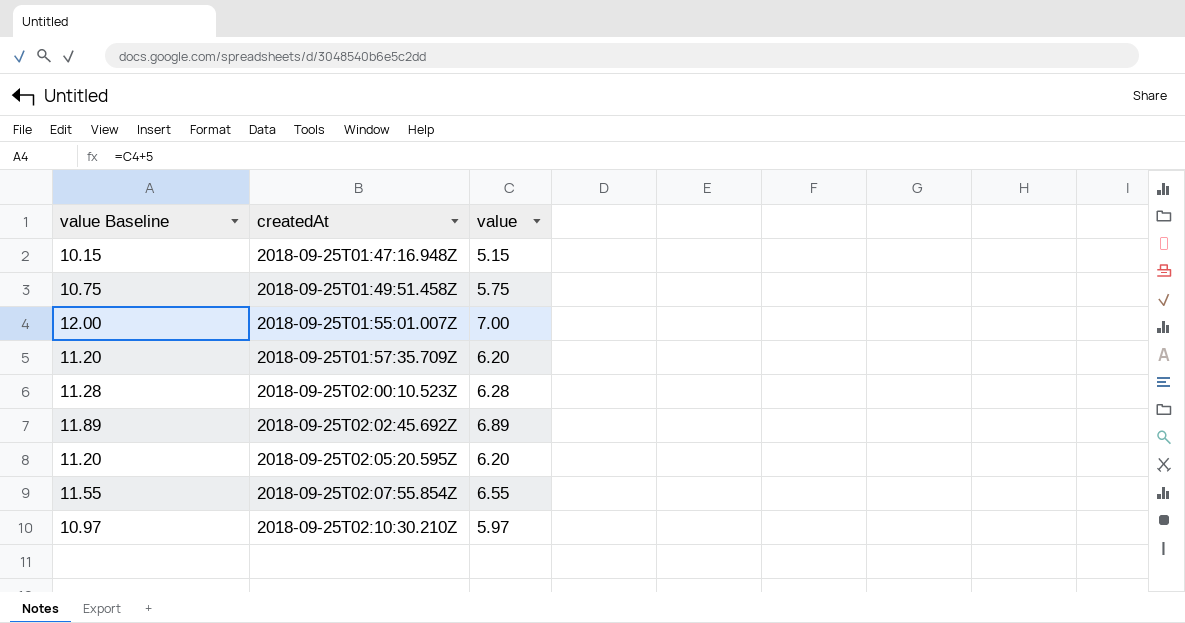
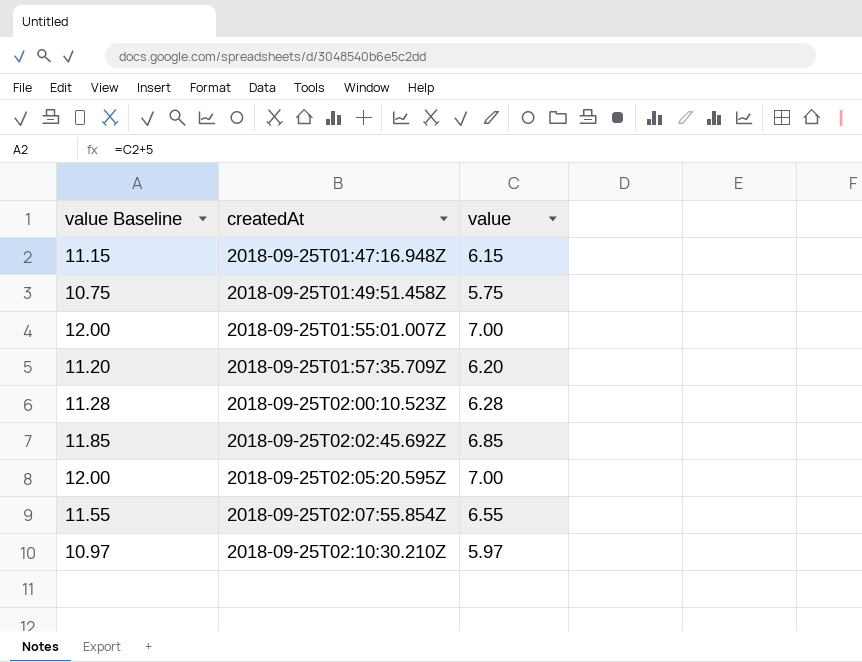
2018-09-25T01:47:16.948Z | value Baseline: 10.15 -> 11.15
2018-09-25T01:47:16.948Z | value: 5.15 -> 6.15
2018-09-25T02:02:45.692Z | value Baseline: 11.89 -> 11.85
2018-09-25T02:02:45.692Z | value: 6.89 -> 6.85
2018-09-25T02:05:20.595Z | value Baseline: 11.20 -> 12.00
2018-09-25T02:05:20.595Z | value: 6.20 -> 7.00

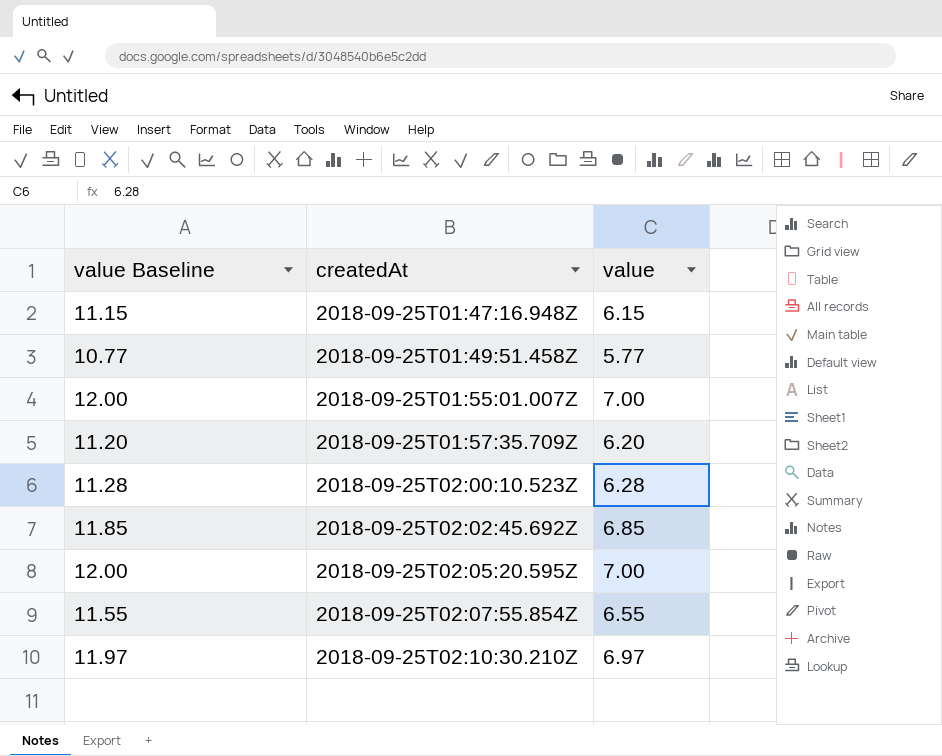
2018-09-25T01:49:51.458Z | value Baseline: 10.75 -> 10.77
2018-09-25T01:49:51.458Z | value: 5.75 -> 5.77
2018-09-25T02:10:30.210Z | value Baseline: 10.97 -> 11.97
2018-09-25T02:10:30.210Z | value: 5.97 -> 6.97

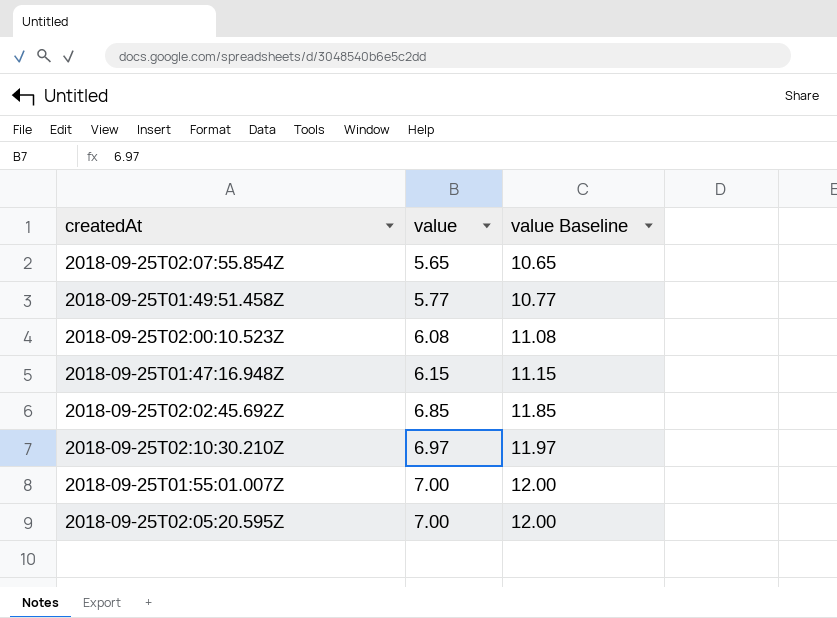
row order: createdAt ascending -> value ascending
column value Baseline | position: 1 -> 3
row 2018-09-25T01:57:35.709Z: 11.20 | 6.20 -> none
2018-09-25T02:07:55.854Z | value: 6.55 -> 5.65
2018-09-25T02:07:55.854Z | value Baseline: 11.55 -> 10.65
2018-09-25T02:00:10.523Z | value: 6.28 -> 6.08
2018-09-25T02:00:10.523Z | value Baseline: 11.28 -> 11.08

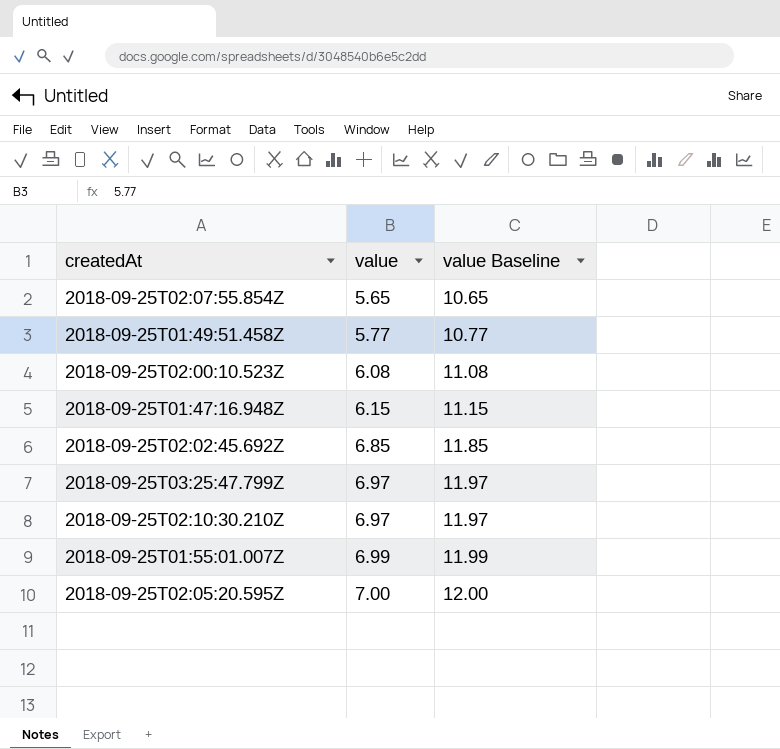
row 2018-09-25T03:25:47.799Z: none -> 6.97 | 11.97
2018-09-25T01:55:01.007Z | value: 7.00 -> 6.99
2018-09-25T01:55:01.007Z | value Baseline: 12.00 -> 11.99

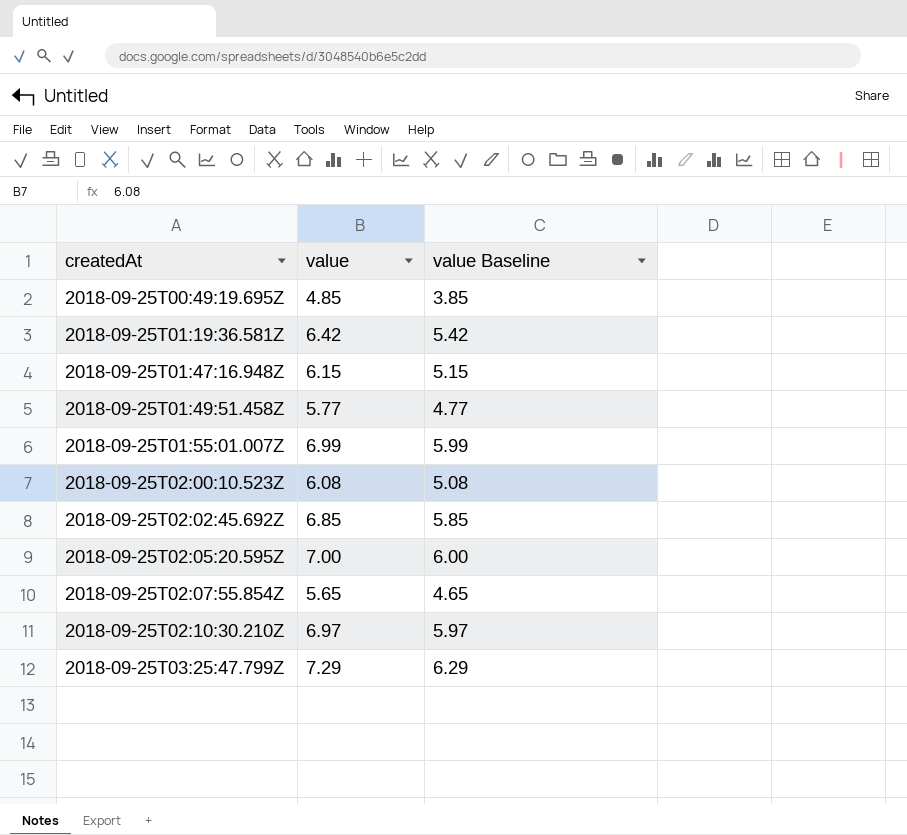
row order: value ascending -> createdAt ascending
column value Baseline | formula: [value] + 5 -> [value] - 1
row 2018-09-25T00:49:19.695Z: none -> 4.85 | 3.85
row 2018-09-25T01:19:36.581Z: none -> 6.42 | 5.42
2018-09-25T03:25:47.799Z | value: 6.97 -> 7.29

